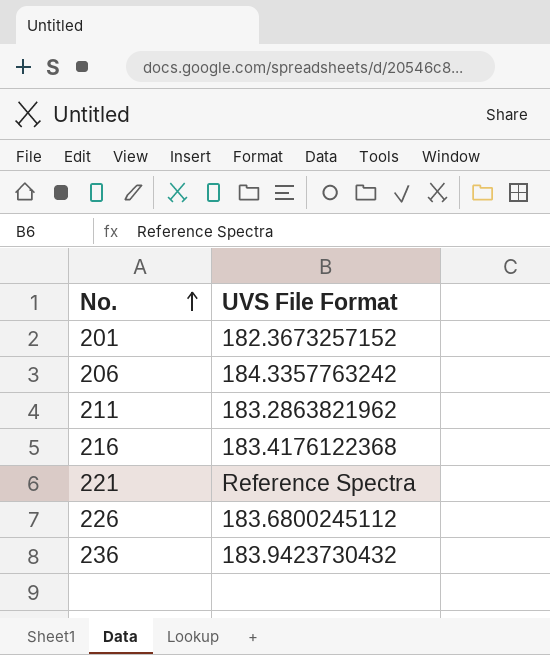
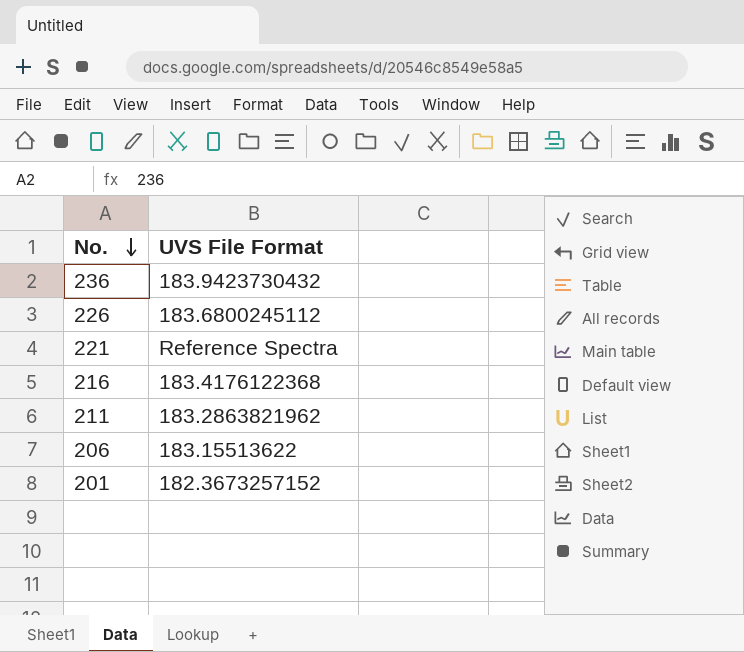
row order: No. ascending -> No. descending
206 | UVS File Format: 184.3357763242 -> 183.15513622

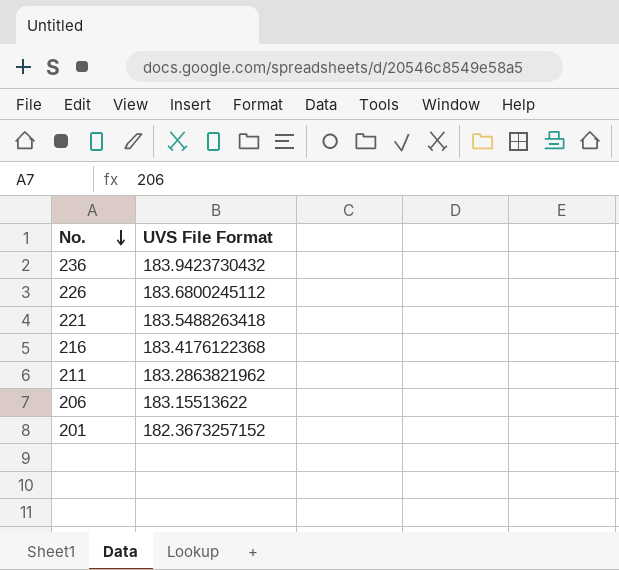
221 | UVS File Format: Reference Spectra -> 183.5488263418

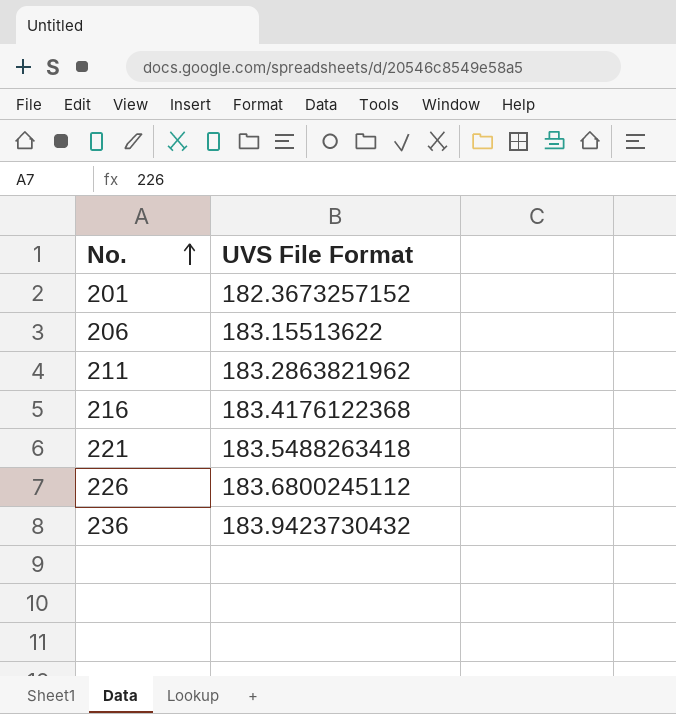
row order: No. descending -> No. ascending

